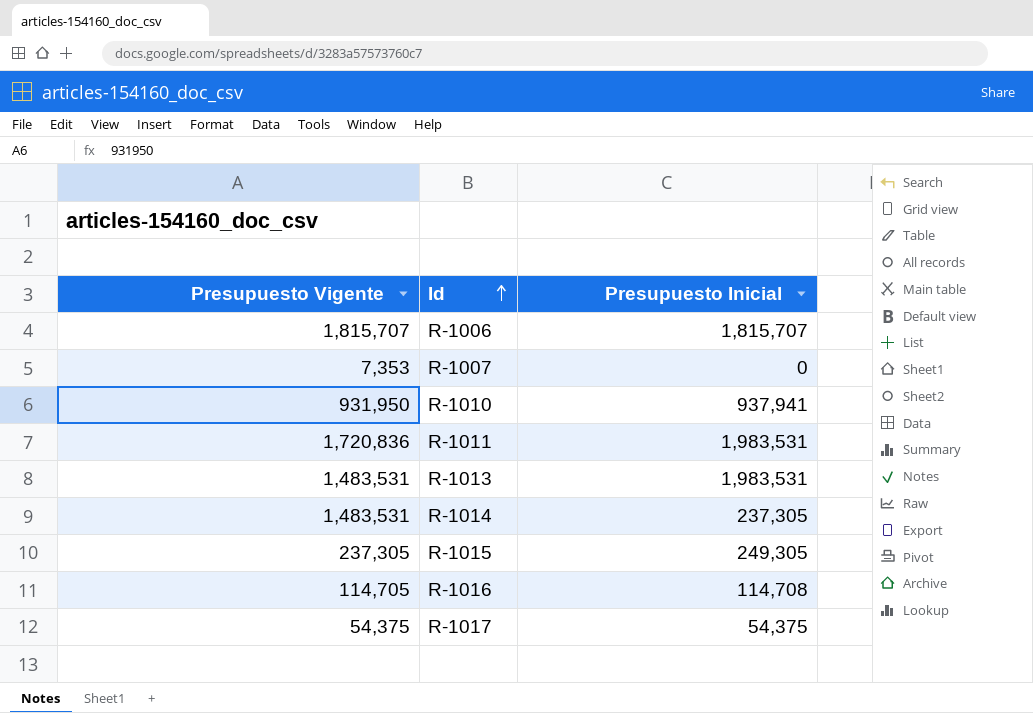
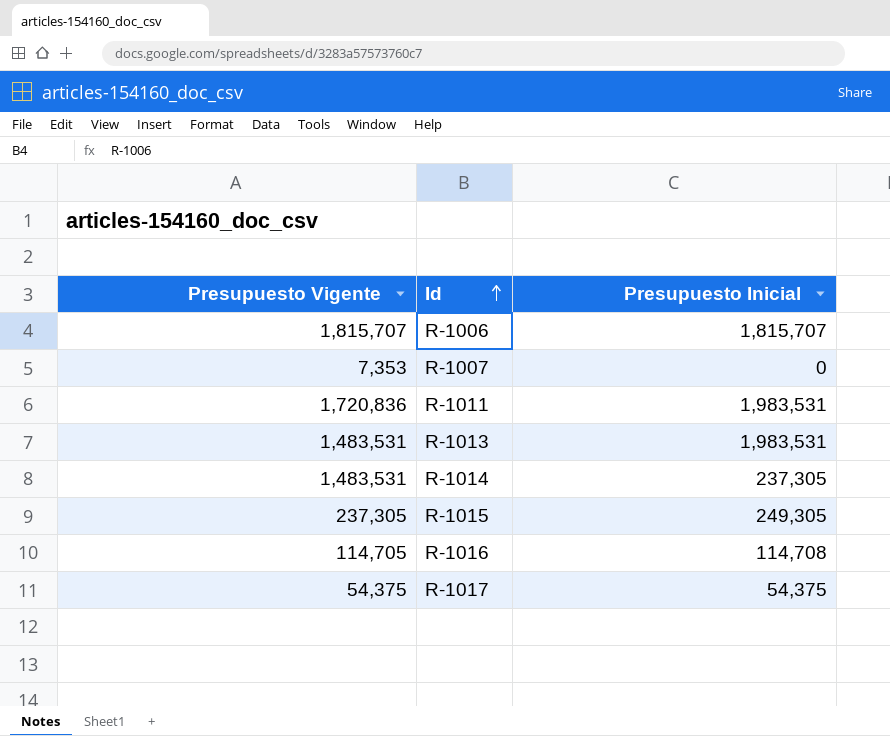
row R-1010: 931,950 | 937,941 -> none

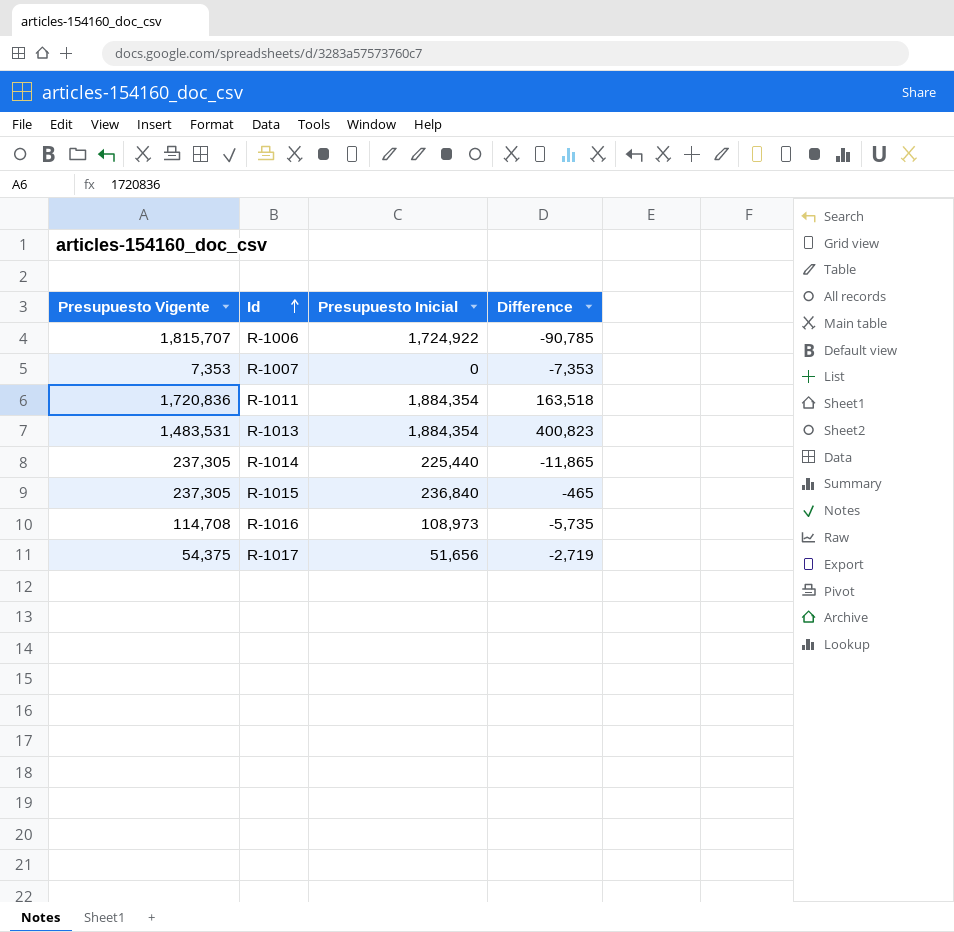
column Difference | formula: none -> [Presupuesto Inicial] - [Presupuesto Vigente]
R-1006 | Presupuesto Inicial: 1,815,707 -> 1,724,922
R-1011 | Presupuesto Inicial: 1,983,531 -> 1,884,354
R-1013 | Presupuesto Inicial: 1,983,531 -> 1,884,354
R-1014 | Presupuesto Vigente: 1,483,531 -> 237,305
R-1014 | Presupuesto Inicial: 237,305 -> 225,440
R-1015 | Presupuesto Inicial: 249,305 -> 236,840
R-1016 | Presupuesto Vigente: 114,705 -> 114,708
R-1016 | Presupuesto Inicial: 114,708 -> 108,973
R-1017 | Presupuesto Inicial: 54,375 -> 51,656

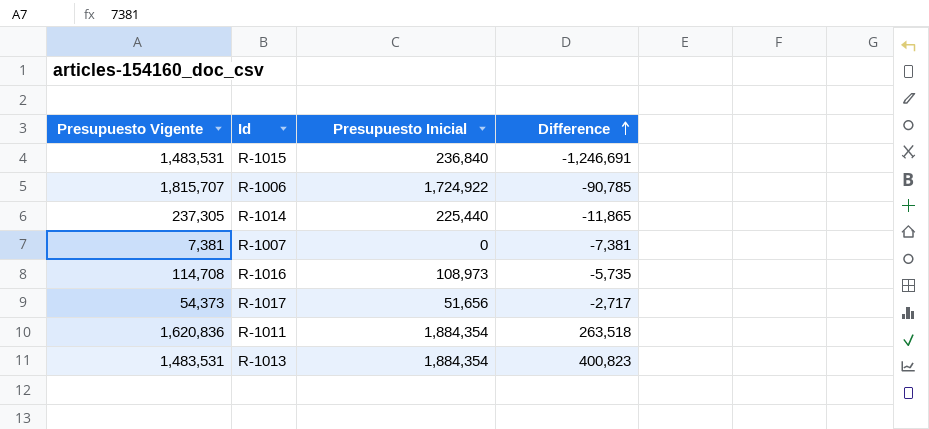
row order: Id ascending -> Difference ascending
R-1015 | Presupuesto Vigente: 237,305 -> 1,483,531
R-1015 | Difference: -465 -> -1,246,691
R-1007 | Presupuesto Vigente: 7,353 -> 7,381
R-1007 | Difference: -7,353 -> -7,381
R-1017 | Presupuesto Vigente: 54,375 -> 54,373
R-1017 | Difference: -2,719 -> -2,717
R-1011 | Presupuesto Vigente: 1,720,836 -> 1,620,836
R-1011 | Difference: 163,518 -> 263,518

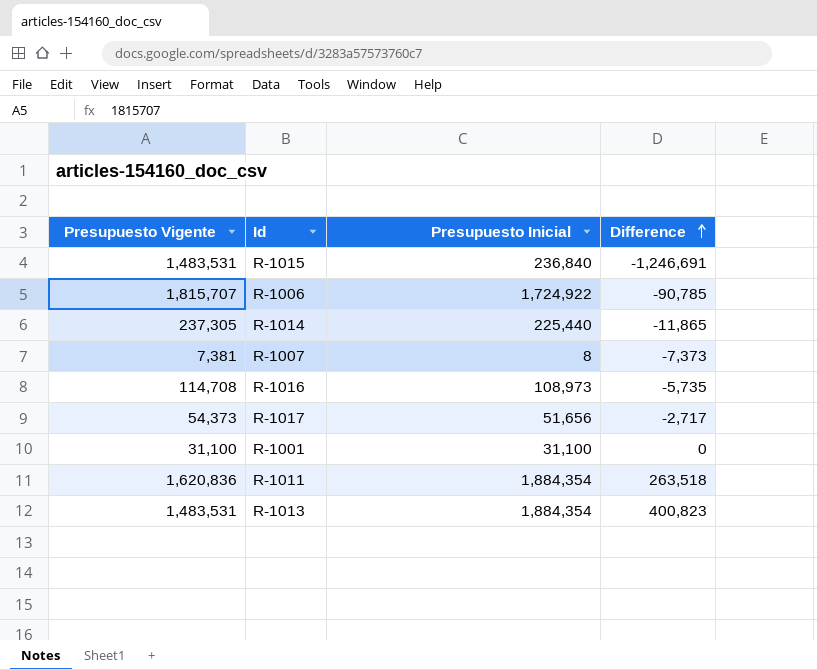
R-1007 | Presupuesto Inicial: 0 -> 8
R-1007 | Difference: -7,381 -> -7,373
row R-1001: none -> 31,100 | 31,100 | 0

